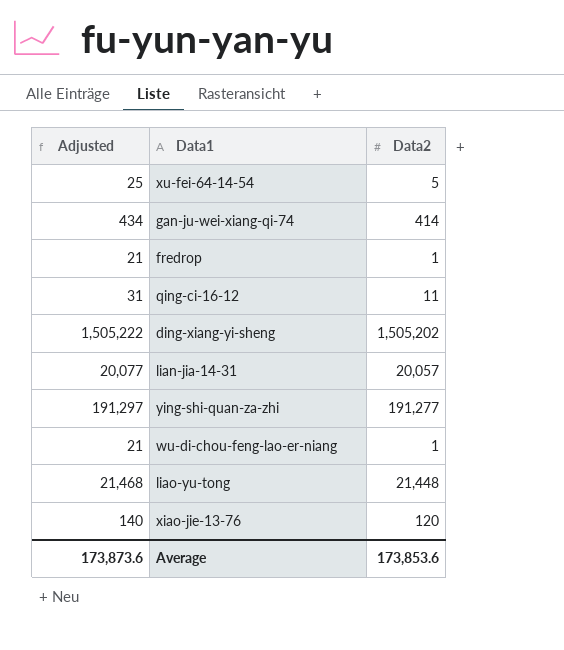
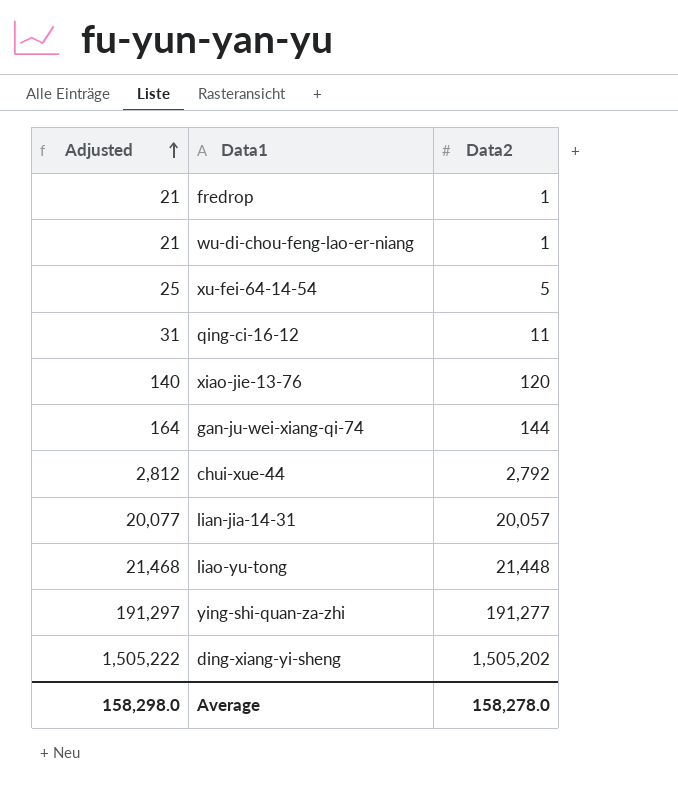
row order: none -> Adjusted ascending
gan-ju-wei-xiang-qi-74 | Adjusted: 434 -> 164
gan-ju-wei-xiang-qi-74 | Data2: 414 -> 144
row chui-xue-44: none -> 2,812 | 2,792
Average | Adjusted: 173,873.6 -> 158,298.0
Average | Data2: 173,853.6 -> 158,278.0

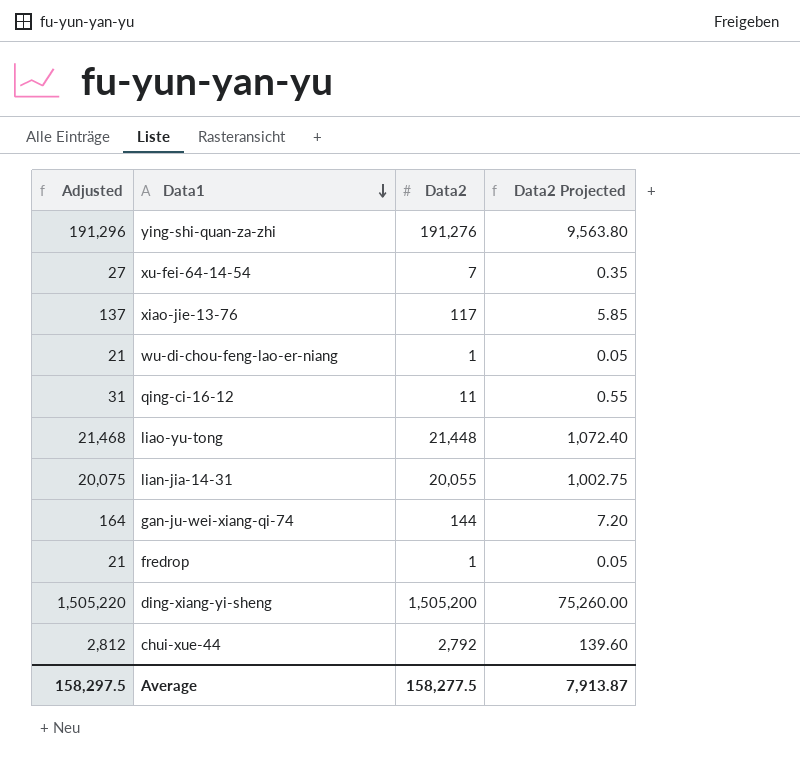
row order: Adjusted ascending -> Data1 descending
column Data2 Projected | formula: none -> [Data2] * 0.05
ying-shi-quan-za-zhi | Adjusted: 191,297 -> 191,296
ying-shi-quan-za-zhi | Data2: 191,277 -> 191,276
xu-fei-64-14-54 | Adjusted: 25 -> 27
xu-fei-64-14-54 | Data2: 5 -> 7
xiao-jie-13-76 | Adjusted: 140 -> 137
xiao-jie-13-76 | Data2: 120 -> 117
lian-jia-14-31 | Adjusted: 20,077 -> 20,075
lian-jia-14-31 | Data2: 20,057 -> 20,055
ding-xiang-yi-sheng | Adjusted: 1,505,222 -> 1,505,220
ding-xiang-yi-sheng | Data2: 1,505,202 -> 1,505,200
Average | Adjusted: 158,298.0 -> 158,297.5
Average | Data2: 158,278.0 -> 158,277.5

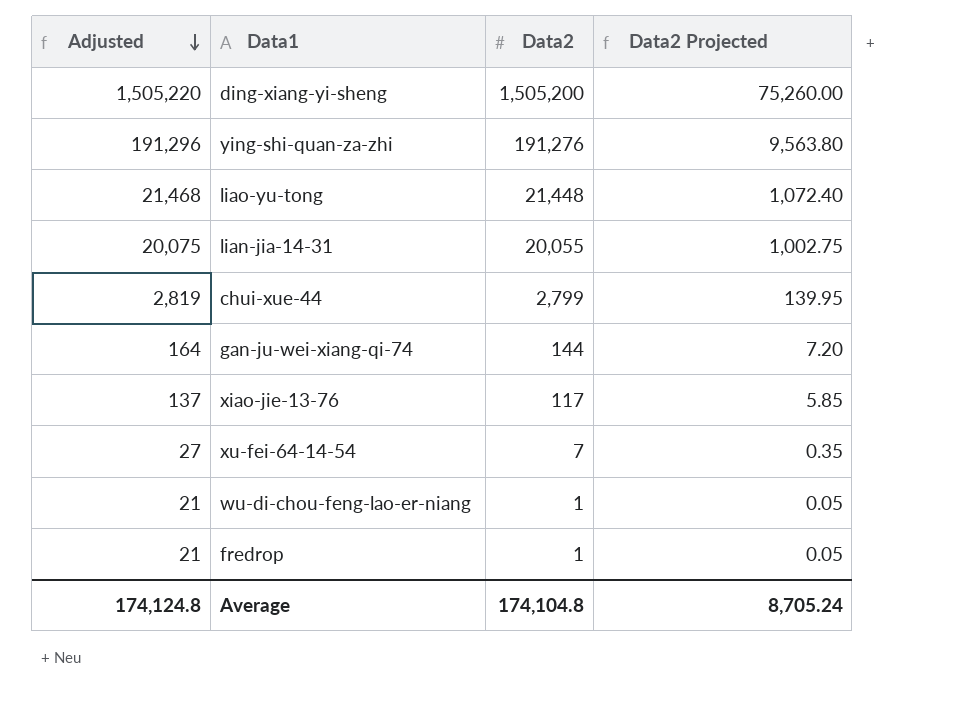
row order: Data1 descending -> Adjusted descending
row qing-ci-16-12: 31 | 11 | 0.55 -> none
chui-xue-44 | Adjusted: 2,812 -> 2,819
chui-xue-44 | Data2: 2,792 -> 2,799
chui-xue-44 | Data2 Projected: 139.60 -> 139.95
Average | Adjusted: 158,297.5 -> 174,124.8
Average | Data2: 158,277.5 -> 174,104.8
Average | Data2 Projected: 7,913.87 -> 8,705.24

